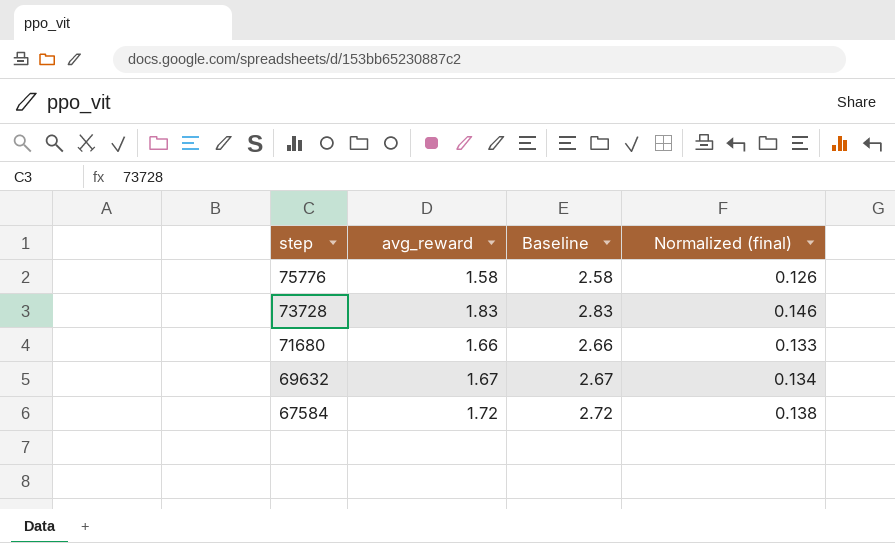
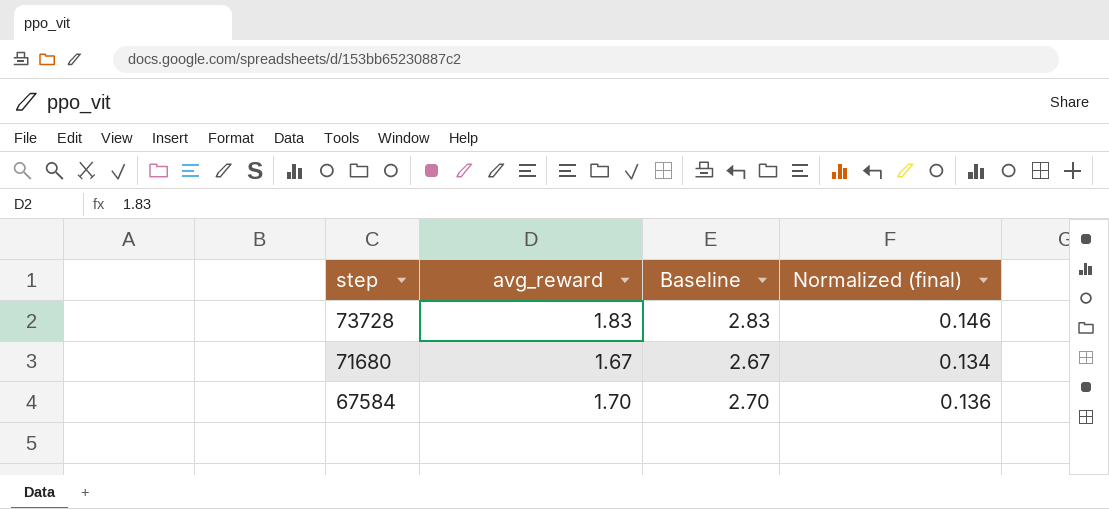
row 75776: 1.58 | 2.58 | 0.126 -> none
row 69632: 1.67 | 2.67 | 0.134 -> none
71680 | avg_reward: 1.66 -> 1.67
71680 | Baseline: 2.66 -> 2.67
71680 | Normalized (final): 0.133 -> 0.134
67584 | avg_reward: 1.72 -> 1.70
67584 | Baseline: 2.72 -> 2.70
67584 | Normalized (final): 0.138 -> 0.136

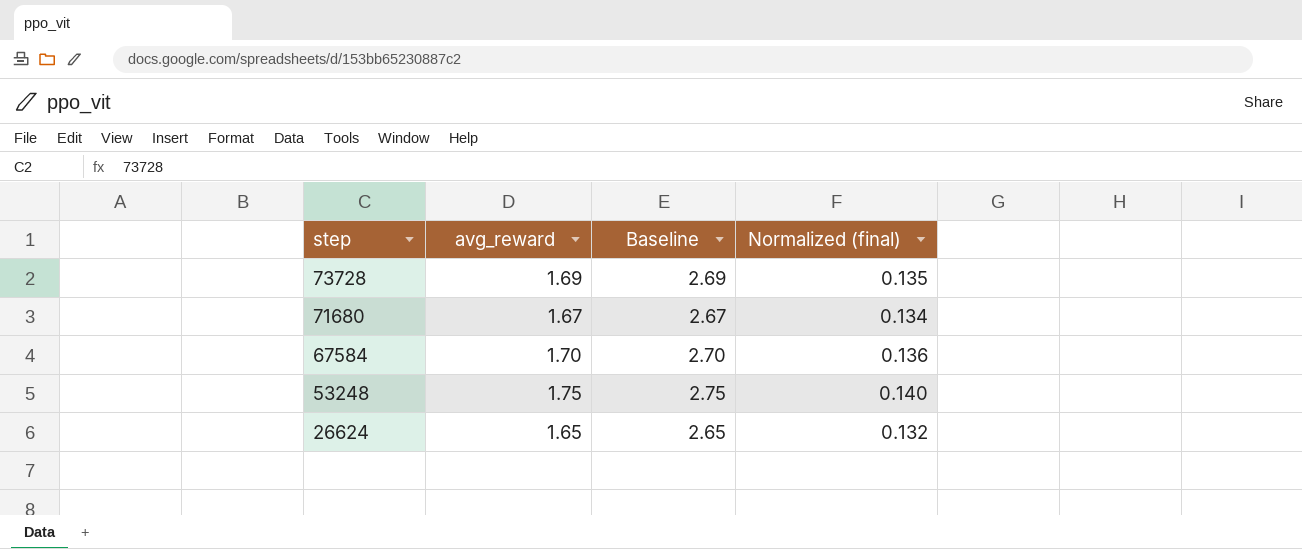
73728 | avg_reward: 1.83 -> 1.69
73728 | Baseline: 2.83 -> 2.69
73728 | Normalized (final): 0.146 -> 0.135
row 53248: none -> 1.75 | 2.75 | 0.140
row 26624: none -> 1.65 | 2.65 | 0.132

